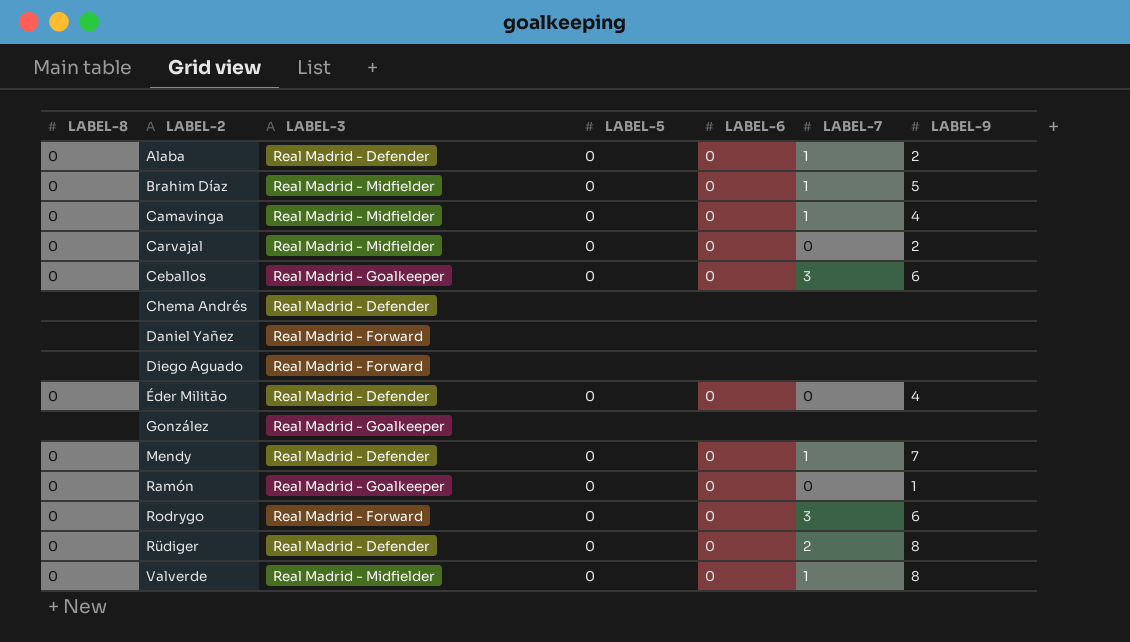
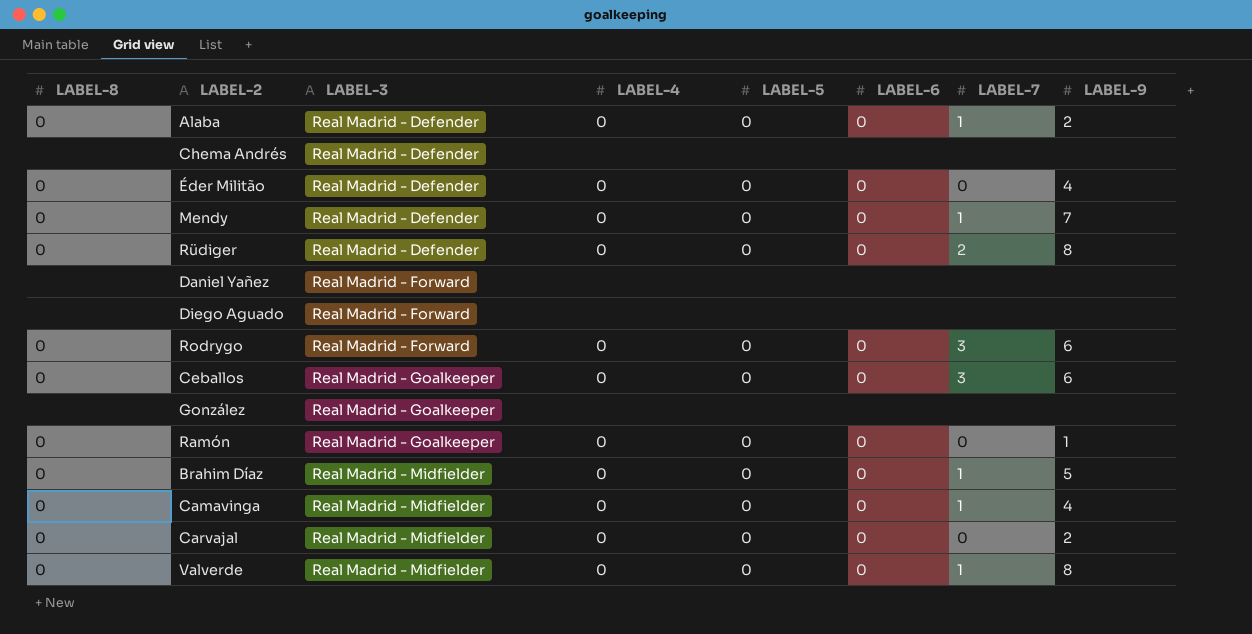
row order: LABEL-2 ascending -> LABEL-3 ascending
column LABEL-4 | position: none -> 4

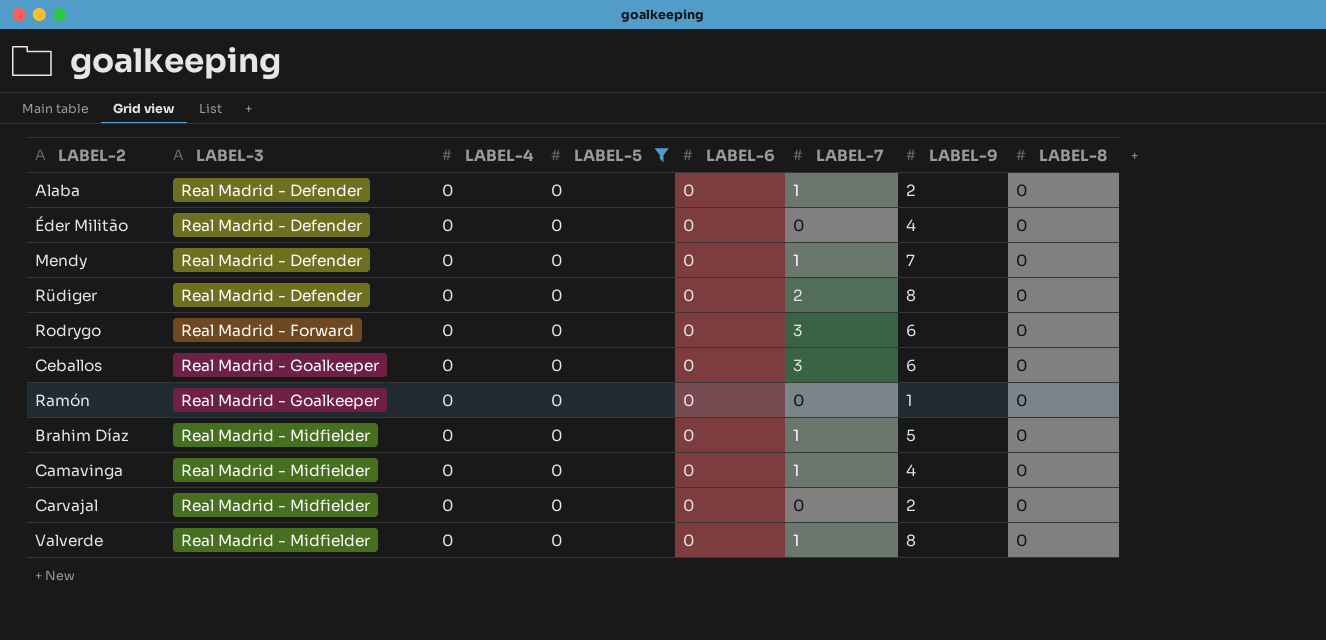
filter: none -> LABEL-5 = 0
column LABEL-8 | position: 1 -> 8

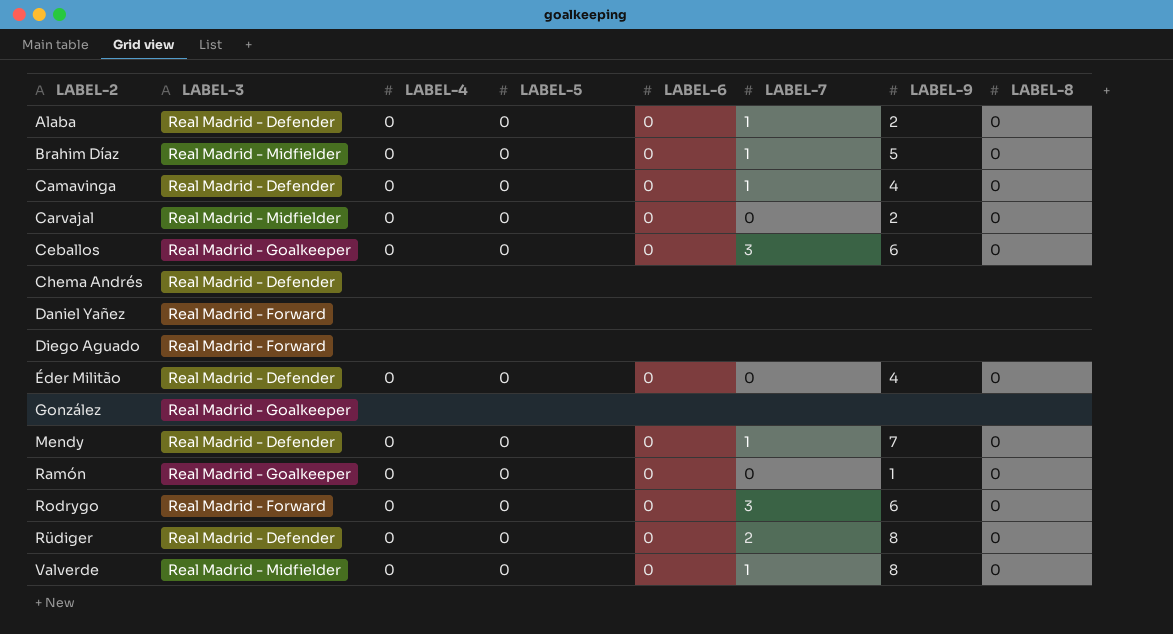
filter: LABEL-5 = 0 -> none
row order: LABEL-3 ascending -> LABEL-2 ascending
Camavinga | LABEL-3: Real Madrid - Midfielder -> Real Madrid - Defender

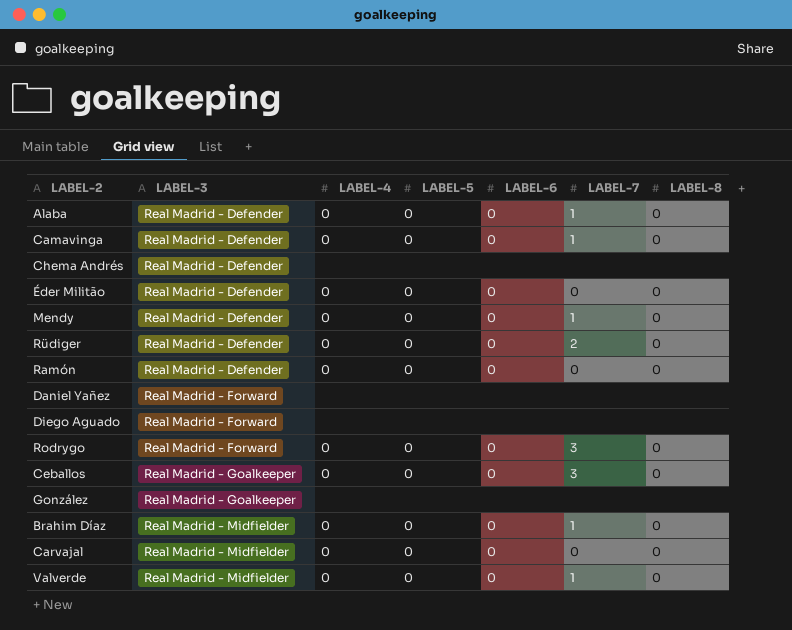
row order: LABEL-2 ascending -> LABEL-3 ascending
column LABEL-9 | position: 7 -> none
Ramón | LABEL-3: Real Madrid - Goalkeeper -> Real Madrid - Defender

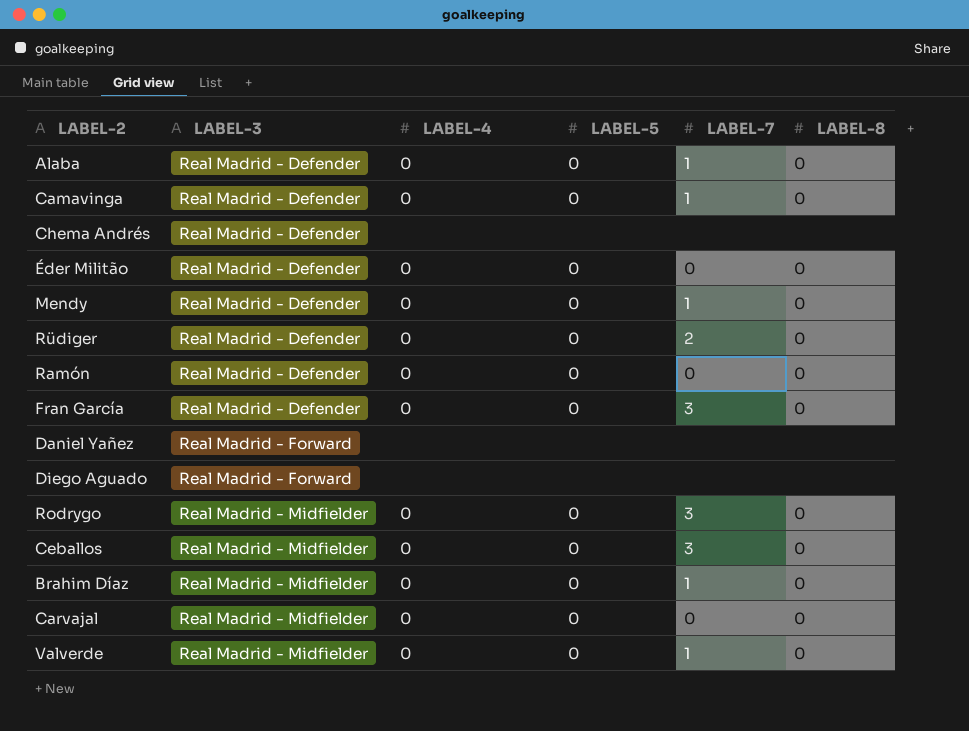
column LABEL-6 | position: 5 -> none
row González: Real Madrid - Goalkeeper | none | none | none | none | none -> none
row Fran García: none -> Real Madrid - Defender | 0 | 0 | 3 | 0
Rodrygo | LABEL-3: Real Madrid - Forward -> Real Madrid - Midfielder
Ceballos | LABEL-3: Real Madrid - Goalkeeper -> Real Madrid - Midfielder

